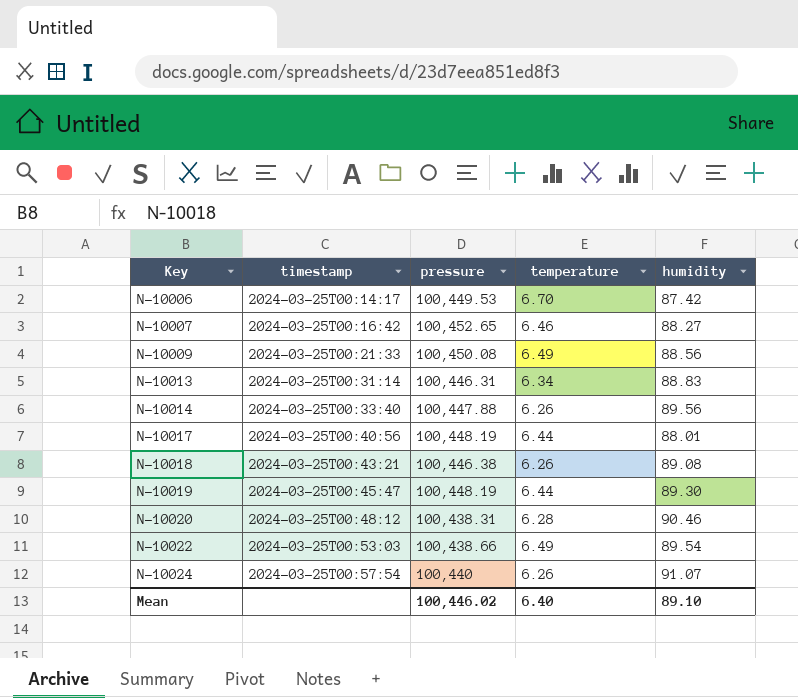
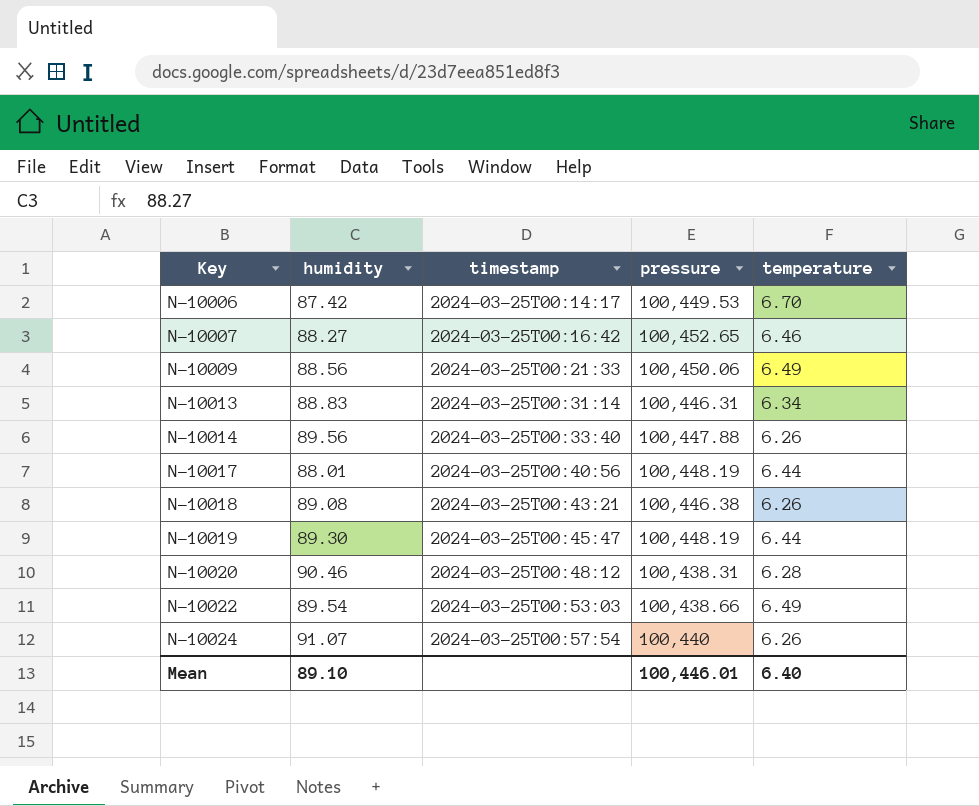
column humidity | position: 5 -> 2
N-10009 | pressure: 100,450.08 -> 100,450.06
Mean | pressure: 100,446.02 -> 100,446.01

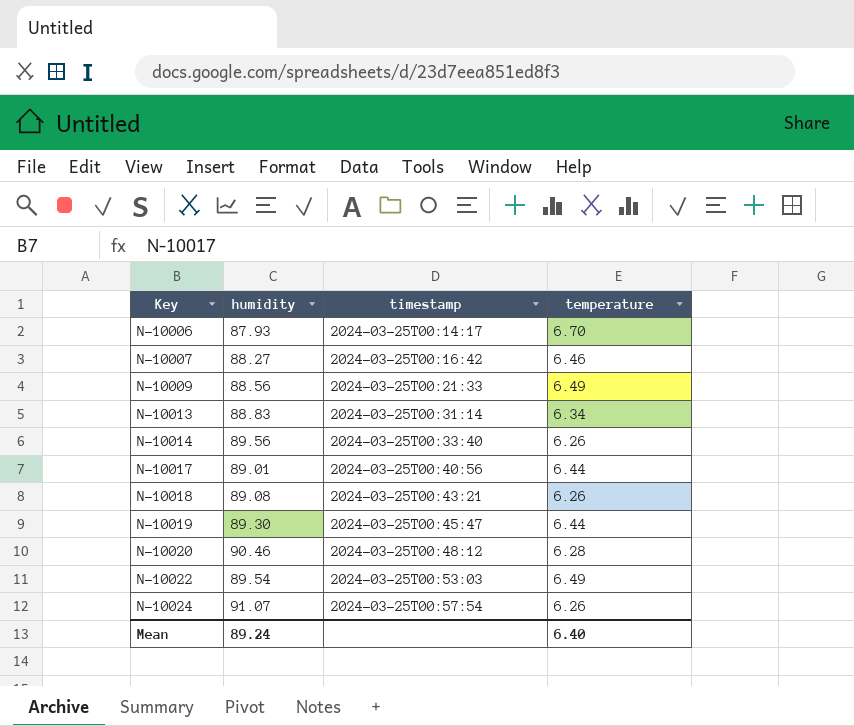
column pressure | position: 4 -> none
N-10006 | humidity: 87.42 -> 87.93
N-10017 | humidity: 88.01 -> 89.01
Mean | humidity: 89.10 -> 89.24

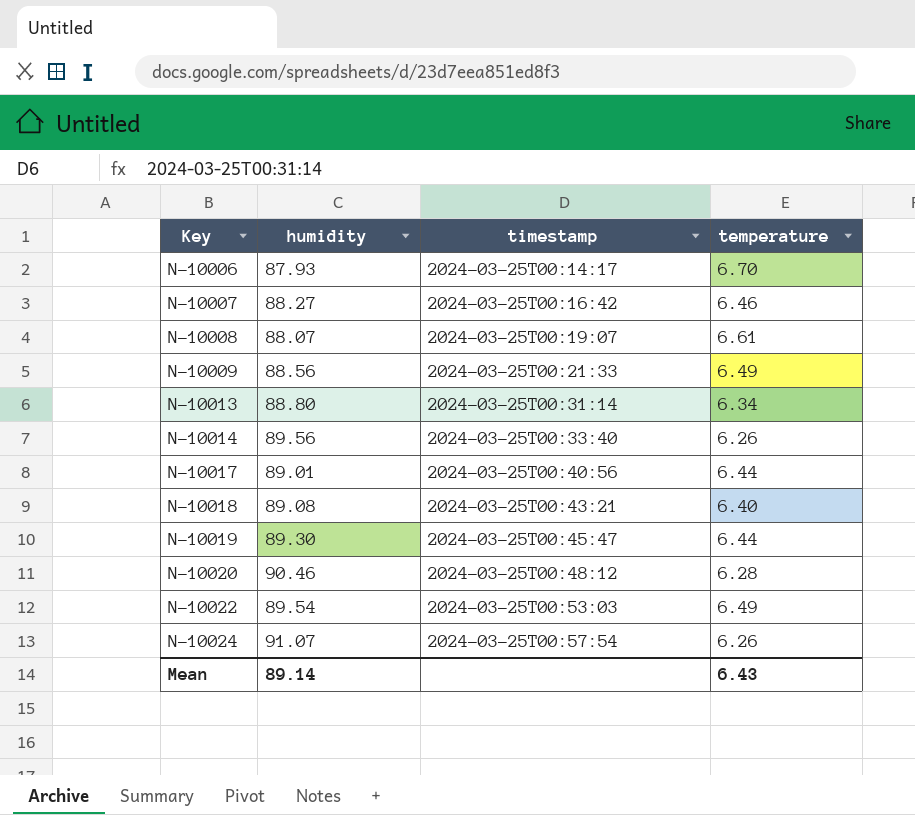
row N-10008: none -> 88.07 | 2024-03-25T00:19:07 | 6.61
N-10013 | humidity: 88.83 -> 88.80
N-10018 | temperature: 6.26 -> 6.40
Mean | humidity: 89.24 -> 89.14
Mean | temperature: 6.40 -> 6.43

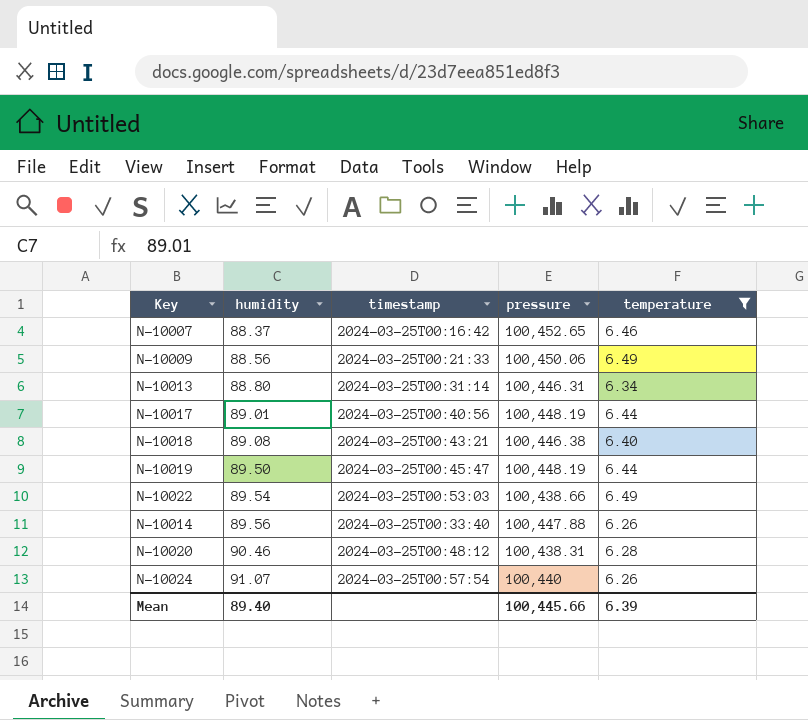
filter: none -> temperature <= 6.49
row order: Key ascending -> humidity ascending
column pressure | position: none -> 4
N-10007 | humidity: 88.27 -> 88.37
N-10019 | humidity: 89.30 -> 89.50
Mean | humidity: 89.14 -> 89.40
Mean | temperature: 6.43 -> 6.39

